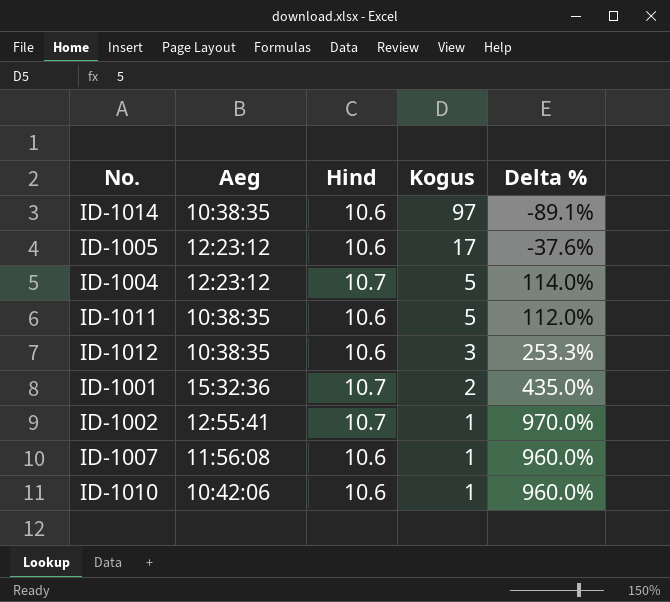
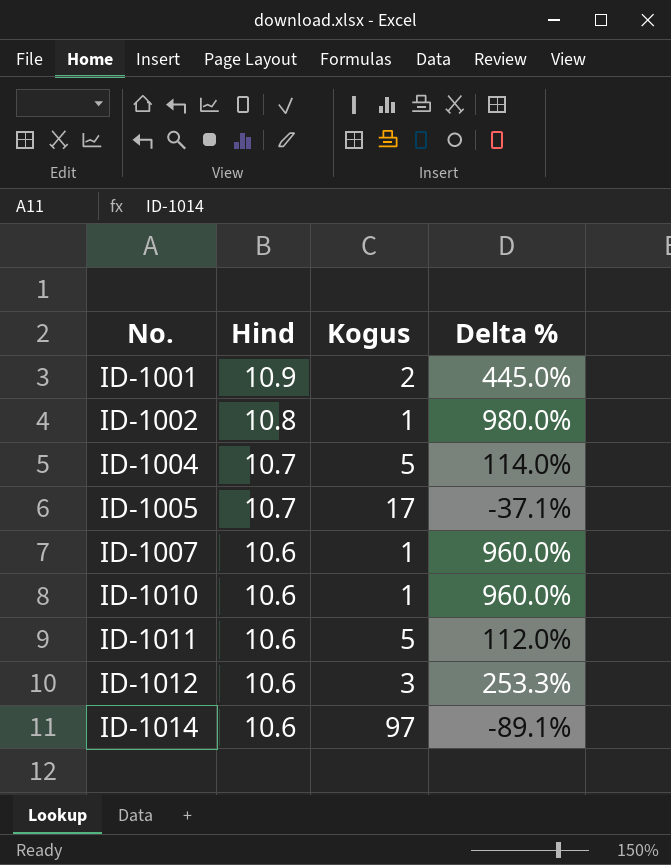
row order: Kogus descending -> No. ascending
column Aeg | position: 2 -> none
ID-1001 | Hind: 10.7 -> 10.9
ID-1001 | Delta %: 435.0% -> 445.0%
ID-1002 | Hind: 10.7 -> 10.8
ID-1002 | Delta %: 970.0% -> 980.0%
ID-1005 | Hind: 10.6 -> 10.7
ID-1005 | Delta %: -37.6% -> -37.1%

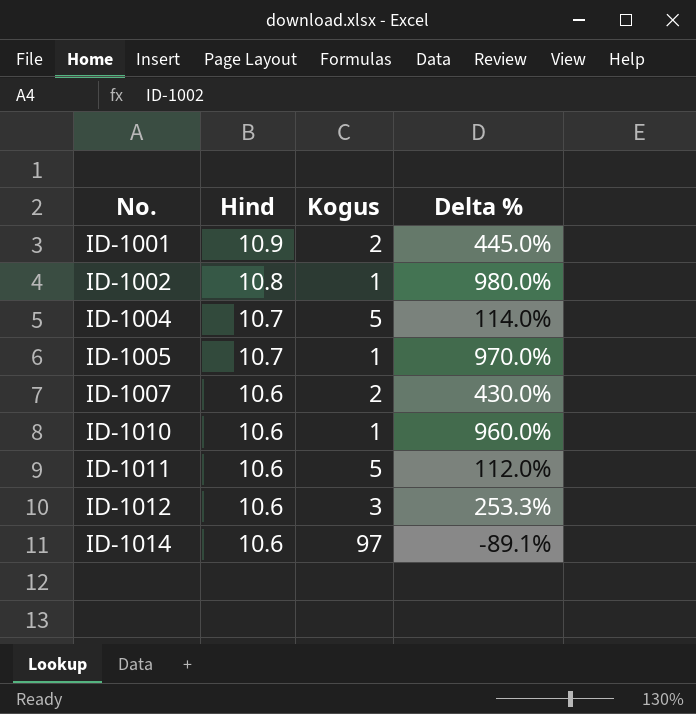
ID-1005 | Kogus: 17 -> 1
ID-1005 | Delta %: -37.1% -> 970.0%
ID-1007 | Kogus: 1 -> 2
ID-1007 | Delta %: 960.0% -> 430.0%

